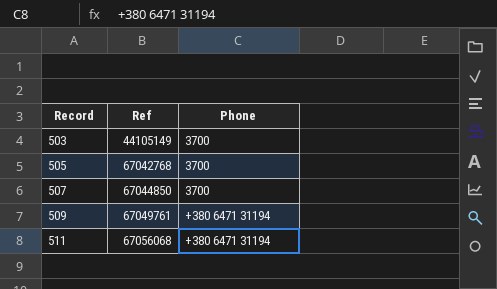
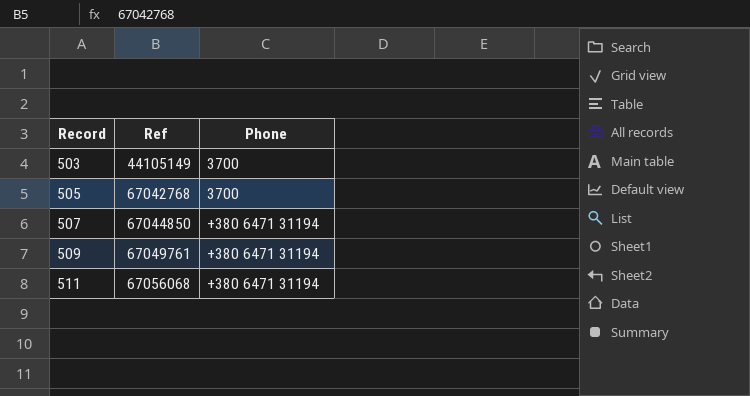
507 | Phone: 3700 -> +380 6471 31194

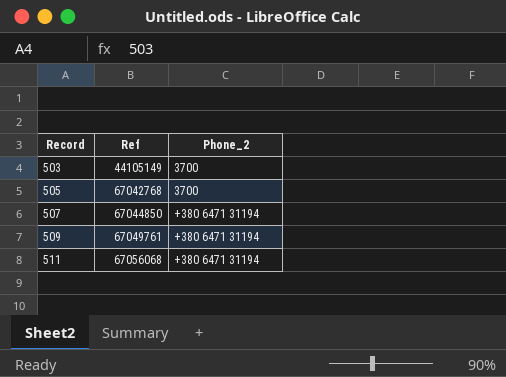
column name: Phone -> Phone_2

